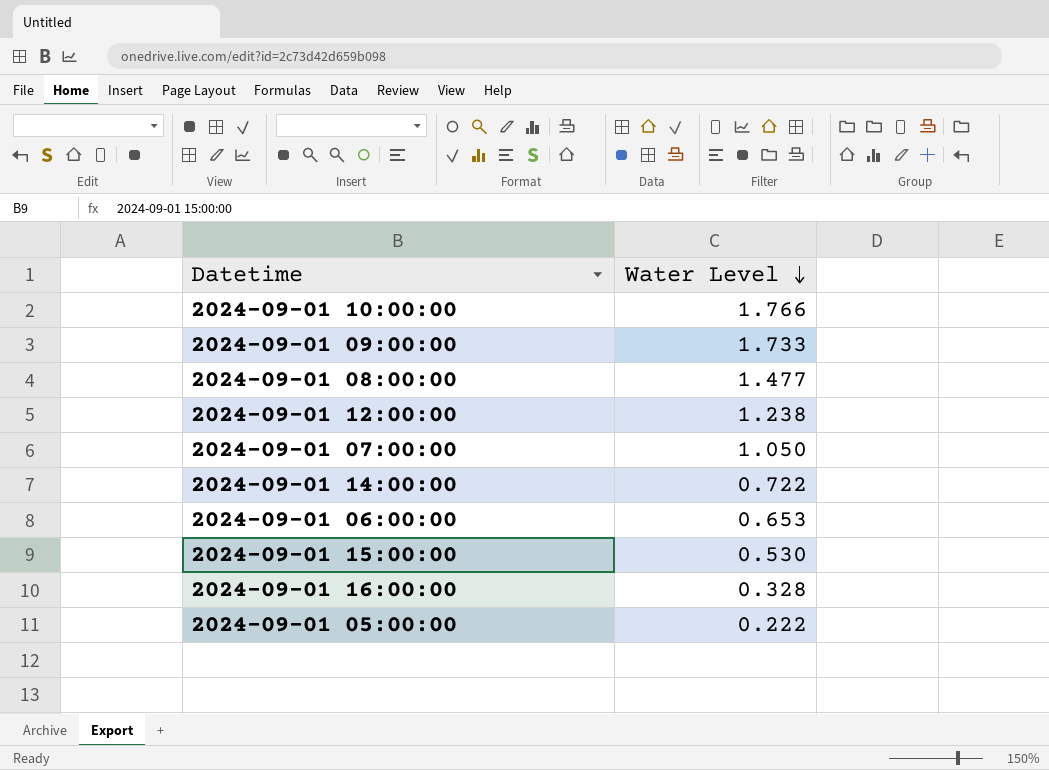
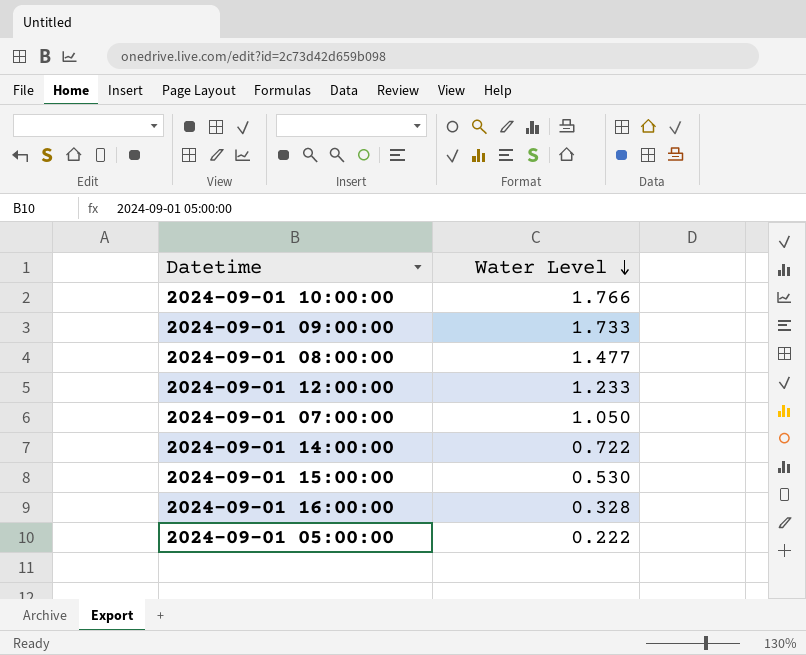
row 2024-09-01 06:00:00: 0.653 -> none
2024-09-01 12:00:00 | Water Level: 1.238 -> 1.233

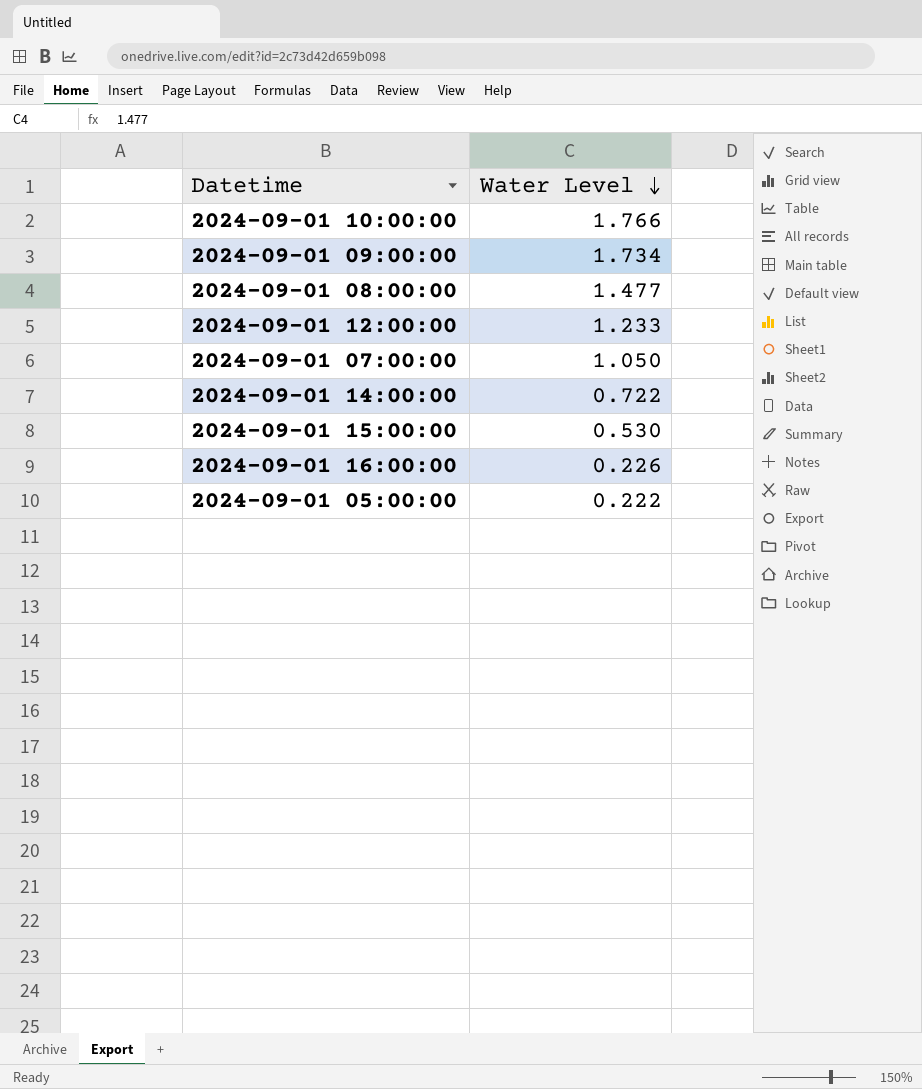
2024-09-01 09:00:00 | Water Level: 1.733 -> 1.734
2024-09-01 16:00:00 | Water Level: 0.328 -> 0.226

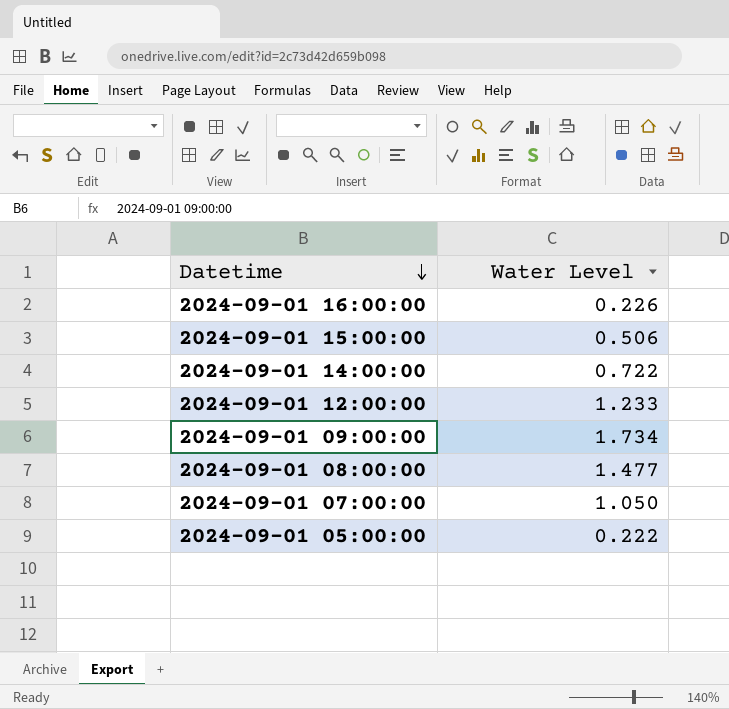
row order: Water Level descending -> Datetime descending
row 2024-09-01 10:00:00: 1.766 -> none
2024-09-01 15:00:00 | Water Level: 0.530 -> 0.506

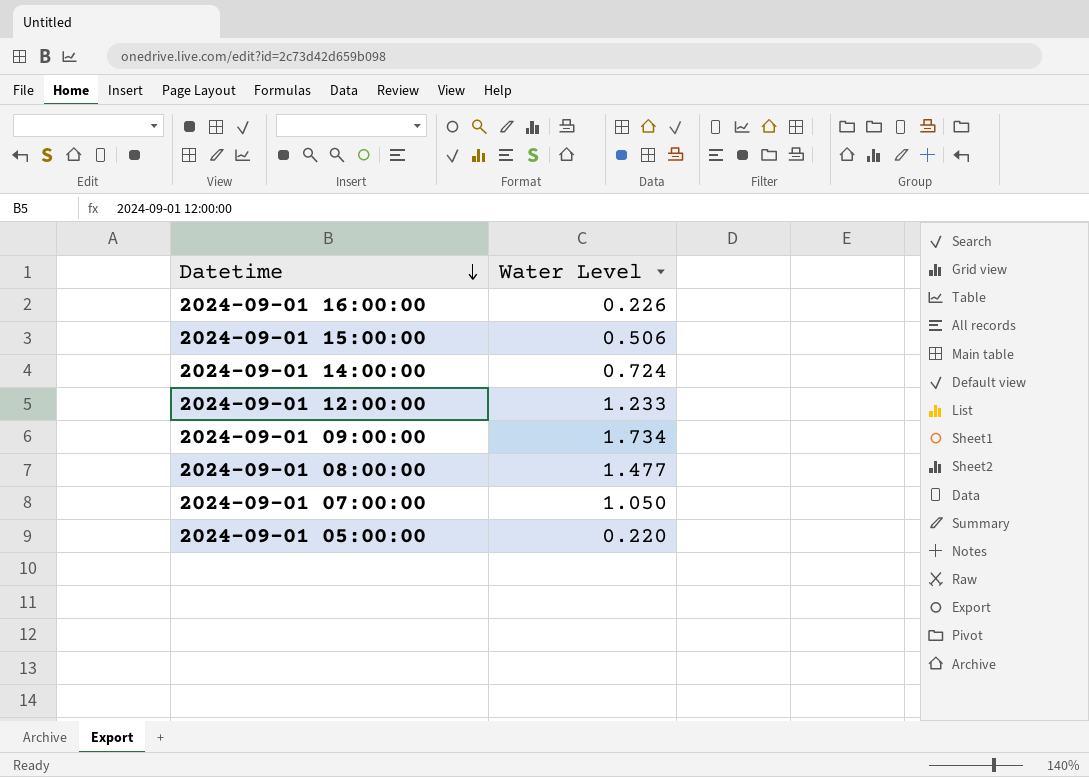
2024-09-01 14:00:00 | Water Level: 0.722 -> 0.724
2024-09-01 05:00:00 | Water Level: 0.222 -> 0.220

